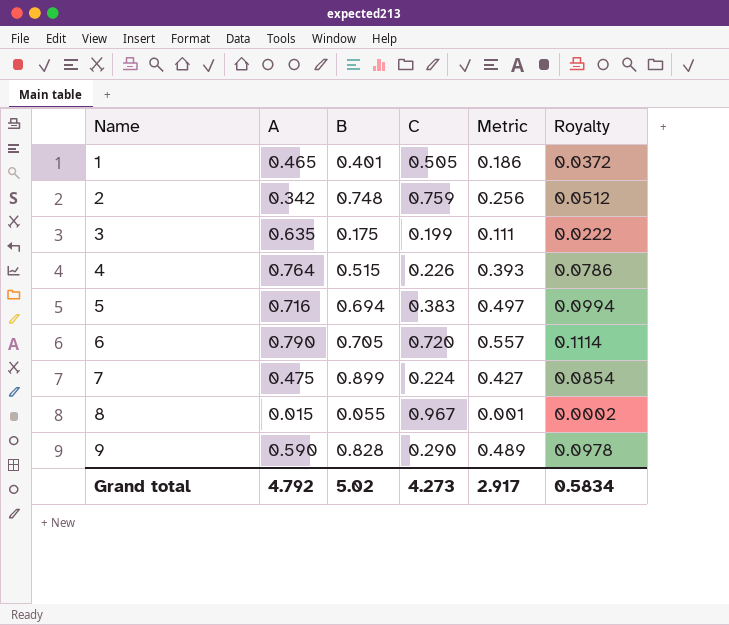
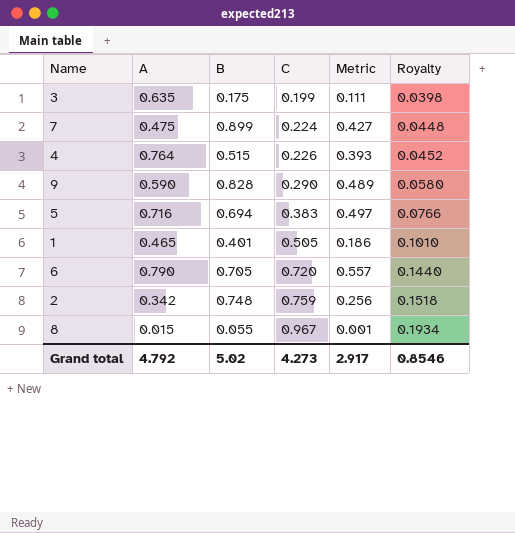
row order: Name ascending -> C ascending
column Royalty | formula: [Metric] * 0.2 -> [C] * 0.2
Grand total | Royalty: 0.5834 -> 0.8546

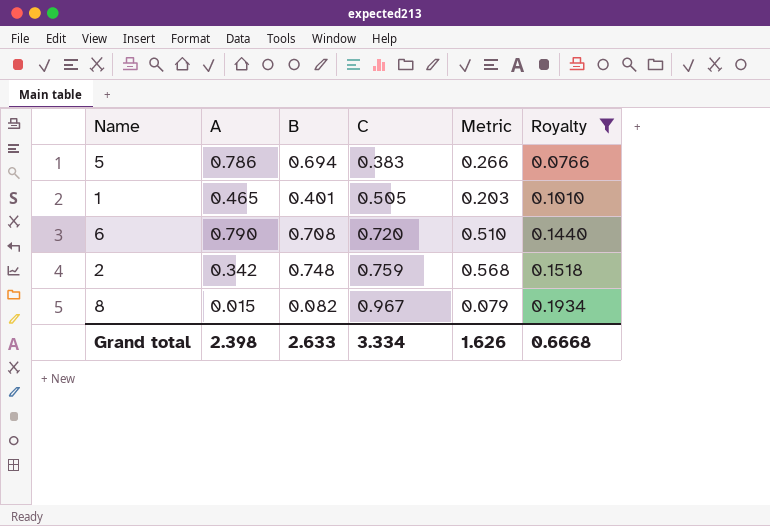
filter: none -> Royalty >= 0.0766
column Metric | formula: [A] * [B] -> [B] * [C]
5 | A: 0.716 -> 0.786
6 | B: 0.705 -> 0.708
8 | B: 0.055 -> 0.082
Grand total | A: 4.792 -> 2.398
Grand total | B: 5.02 -> 2.633
Grand total | C: 4.273 -> 3.334
Grand total | Metric: 2.917 -> 1.626
Grand total | Royalty: 0.8546 -> 0.6668

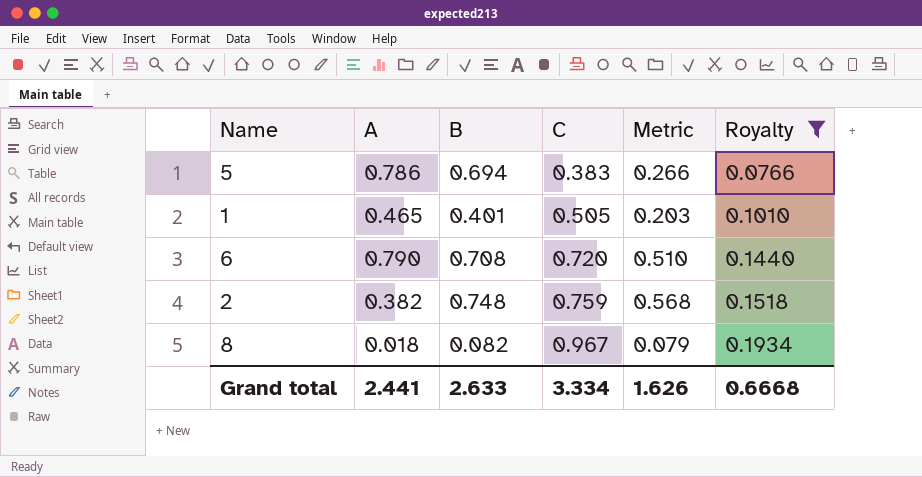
2 | A: 0.342 -> 0.382
8 | A: 0.015 -> 0.018
Grand total | A: 2.398 -> 2.441

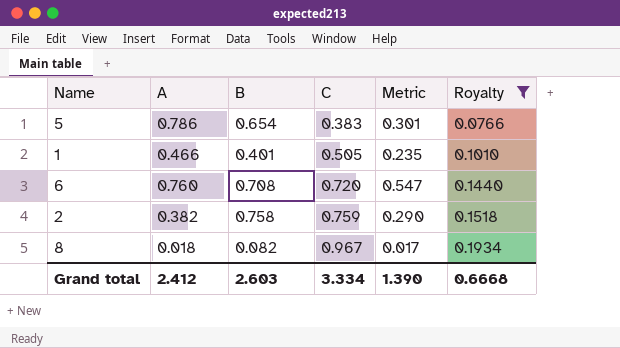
column Metric | formula: [B] * [C] -> [A] * [C]
5 | B: 0.694 -> 0.654
1 | A: 0.465 -> 0.466
6 | A: 0.790 -> 0.760
2 | B: 0.748 -> 0.758
Grand total | A: 2.441 -> 2.412
Grand total | B: 2.633 -> 2.603
Grand total | Metric: 1.626 -> 1.390

